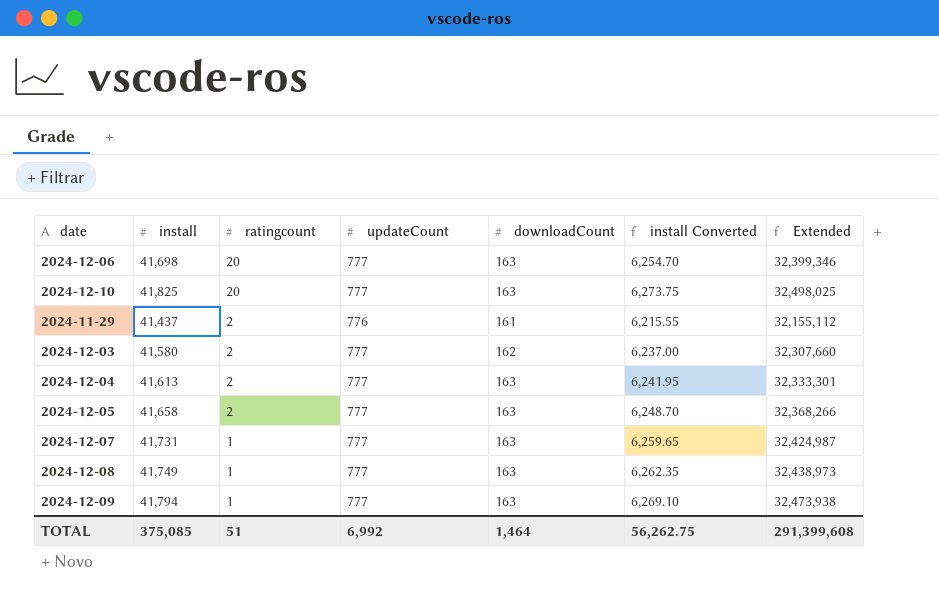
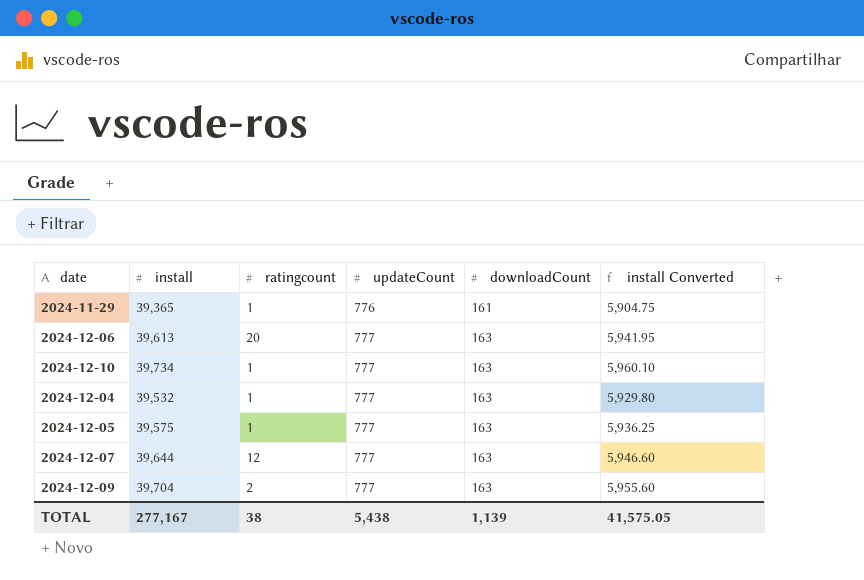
row order: ratingcount descending -> updateCount ascending
column Extended | formula: [install] * [updateCount] -> none
row 2024-12-03: 41,580 | 2 | 777 | 162 | 6,237.00 | 32,307,660 -> none
row 2024-12-08: 41,749 | 1 | 777 | 163 | 6,262.35 | 32,438,973 -> none
2024-11-29 | install: 41,437 -> 39,365
2024-11-29 | ratingcount: 2 -> 1
2024-11-29 | install Converted: 6,215.55 -> 5,904.75
2024-12-06 | install: 41,698 -> 39,613
2024-12-06 | install Converted: 6,254.70 -> 5,941.95
2024-12-10 | install: 41,825 -> 39,734
2024-12-10 | ratingcount: 20 -> 1
2024-12-10 | install Converted: 6,273.75 -> 5,960.10
2024-12-04 | install: 41,613 -> 39,532
2024-12-04 | ratingcount: 2 -> 1
2024-12-04 | install Converted: 6,241.95 -> 5,929.80
2024-12-05 | install: 41,658 -> 39,575
2024-12-05 | ratingcount: 2 -> 1
2024-12-05 | install Converted: 6,248.70 -> 5,936.25
2024-12-07 | install: 41,731 -> 39,644
2024-12-07 | ratingcount: 1 -> 12
2024-12-07 | install Converted: 6,259.65 -> 5,946.60
2024-12-09 | install: 41,794 -> 39,704
2024-12-09 | ratingcount: 1 -> 2
2024-12-09 | install Converted: 6,269.10 -> 5,955.60
TOTAL | install: 375,085 -> 277,167
TOTAL | ratingcount: 51 -> 38
TOTAL | updateCount: 6,992 -> 5,438
TOTAL | downloadCount: 1,464 -> 1,139
TOTAL | install Converted: 56,262.75 -> 41,575.05

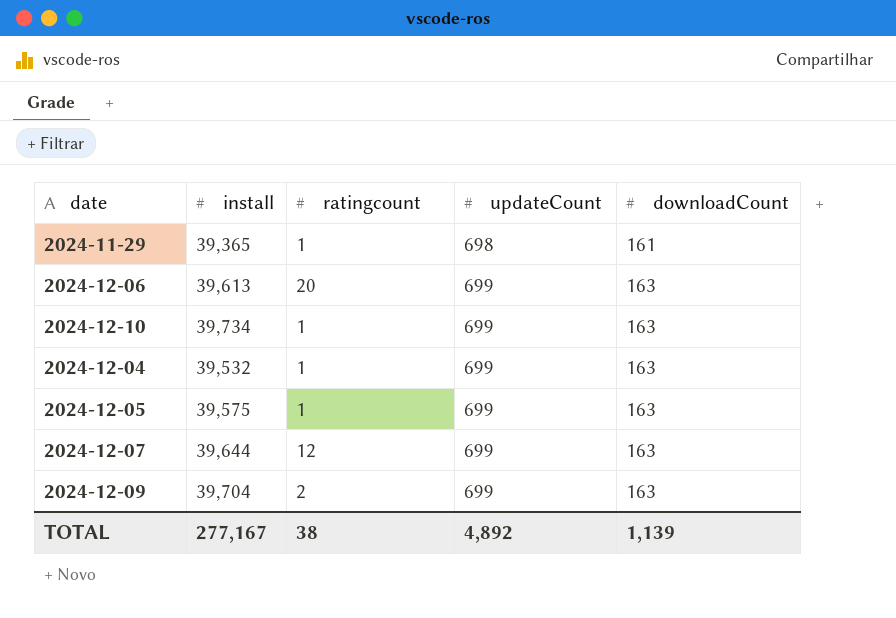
column install Converted | formula: [install] * 0.15 -> none
2024-11-29 | updateCount: 776 -> 698
2024-12-06 | updateCount: 777 -> 699
2024-12-10 | updateCount: 777 -> 699
2024-12-04 | updateCount: 777 -> 699
2024-12-05 | updateCount: 777 -> 699
2024-12-07 | updateCount: 777 -> 699
2024-12-09 | updateCount: 777 -> 699
TOTAL | updateCount: 5,438 -> 4,892

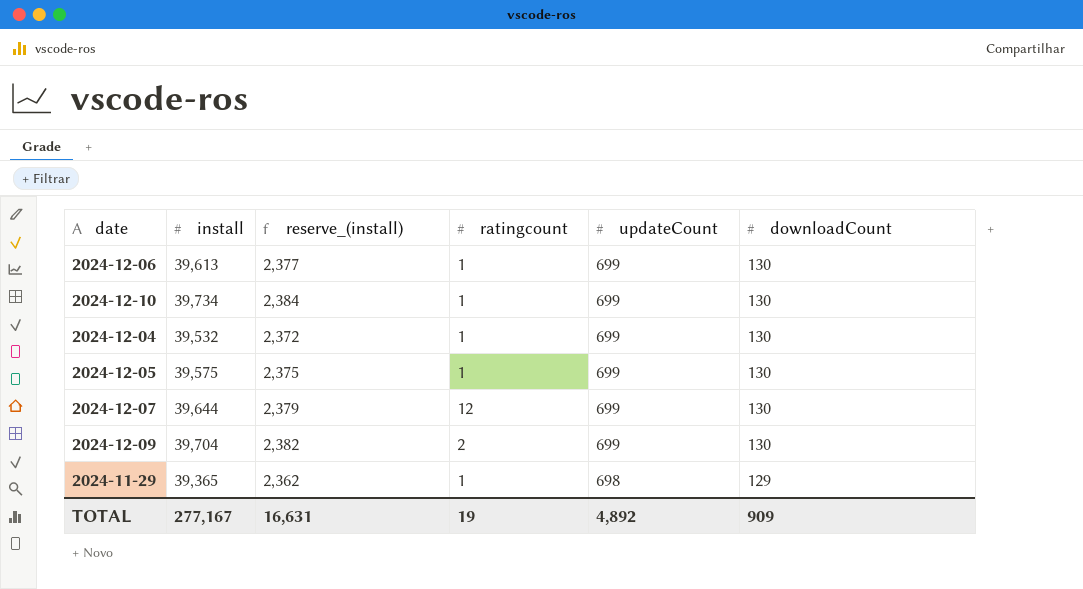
row order: updateCount ascending -> updateCount descending
column reserve_(install) | formula: none -> [install] * 0.06
2024-12-06 | ratingcount: 20 -> 1
2024-12-06 | downloadCount: 163 -> 130
2024-12-10 | downloadCount: 163 -> 130
2024-12-04 | downloadCount: 163 -> 130
2024-12-05 | downloadCount: 163 -> 130
2024-12-07 | downloadCount: 163 -> 130
2024-12-09 | downloadCount: 163 -> 130
2024-11-29 | downloadCount: 161 -> 129
TOTAL | ratingcount: 38 -> 19
TOTAL | downloadCount: 1,139 -> 909

